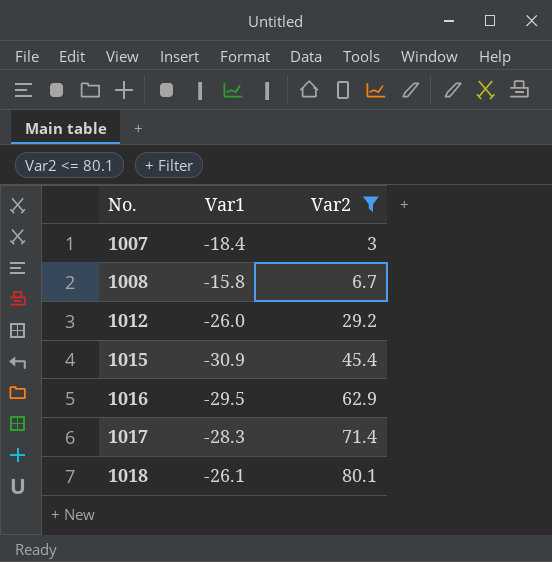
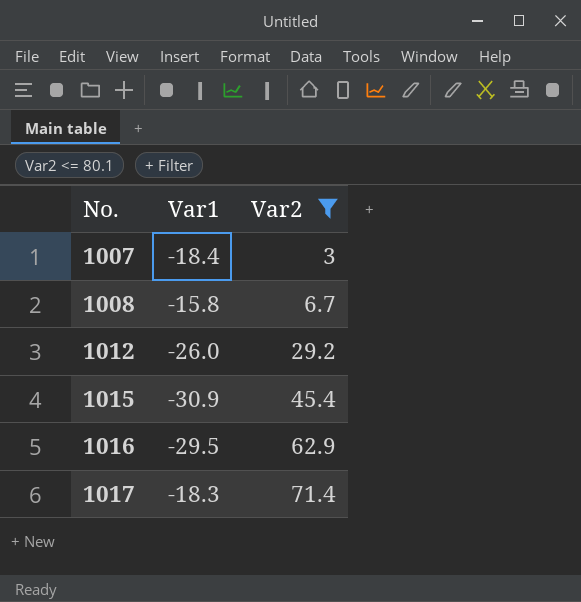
row 1018: -26.1 | 80.1 -> none
1017 | Var1: -28.3 -> -18.3

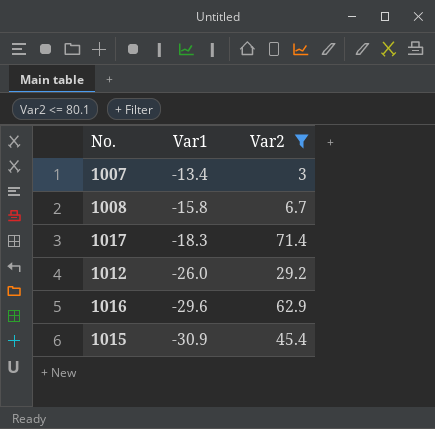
row order: No. ascending -> Var1 descending
1007 | Var1: -18.4 -> -13.4
1016 | Var1: -29.5 -> -29.6

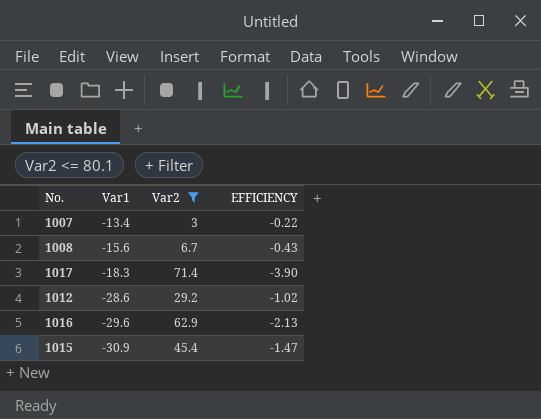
column EFFICIENCY | formula: none -> [Var2] / [Var1]
1008 | Var1: -15.8 -> -15.6
1012 | Var1: -26.0 -> -28.6

